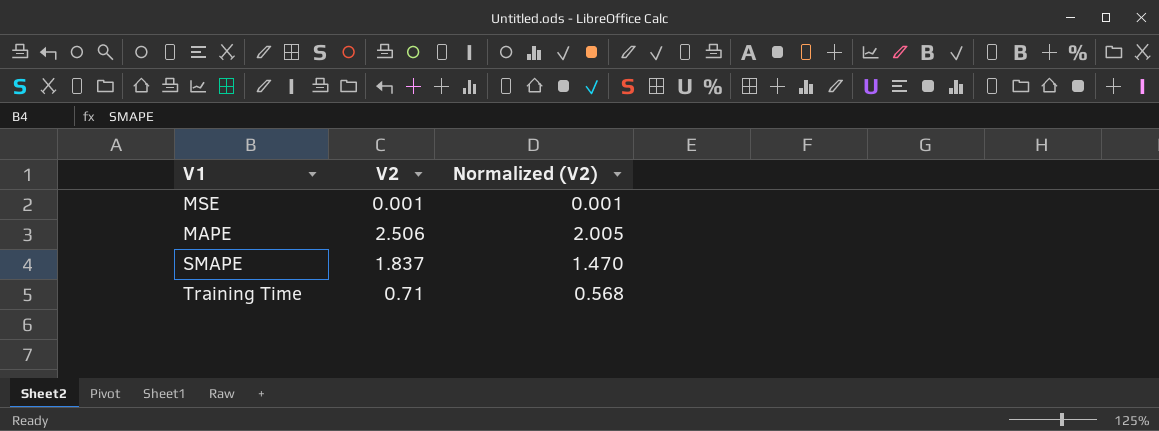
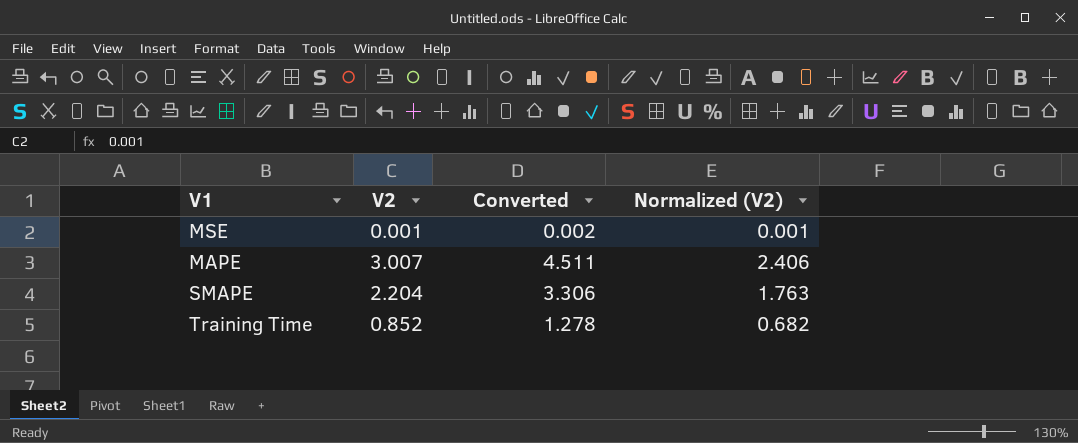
column Converted | formula: none -> [V2] * 1.5
MAPE | V2: 2.506 -> 3.007
MAPE | Normalized (V2): 2.005 -> 2.406
SMAPE | V2: 1.837 -> 2.204
SMAPE | Normalized (V2): 1.470 -> 1.763
Training Time | V2: 0.71 -> 0.852
Training Time | Normalized (V2): 0.568 -> 0.682

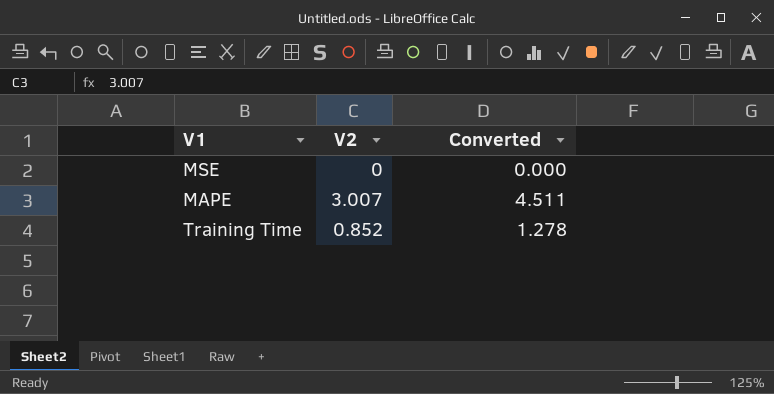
column Normalized (V2) | formula: [V2] * 0.8 -> none
row SMAPE: 2.204 | 3.306 | 1.763 -> none
MSE | V2: 0.001 -> 0
MSE | Converted: 0.002 -> 0.000

